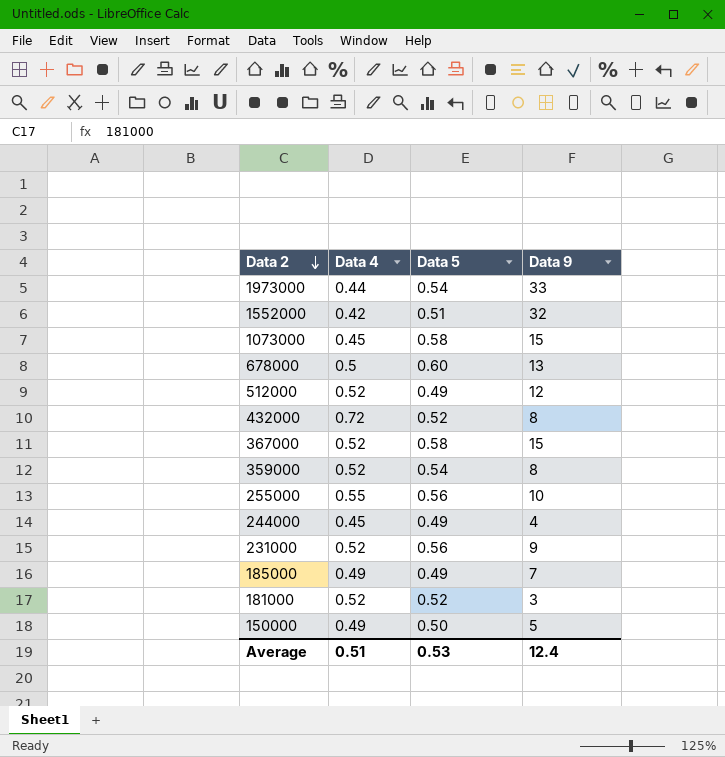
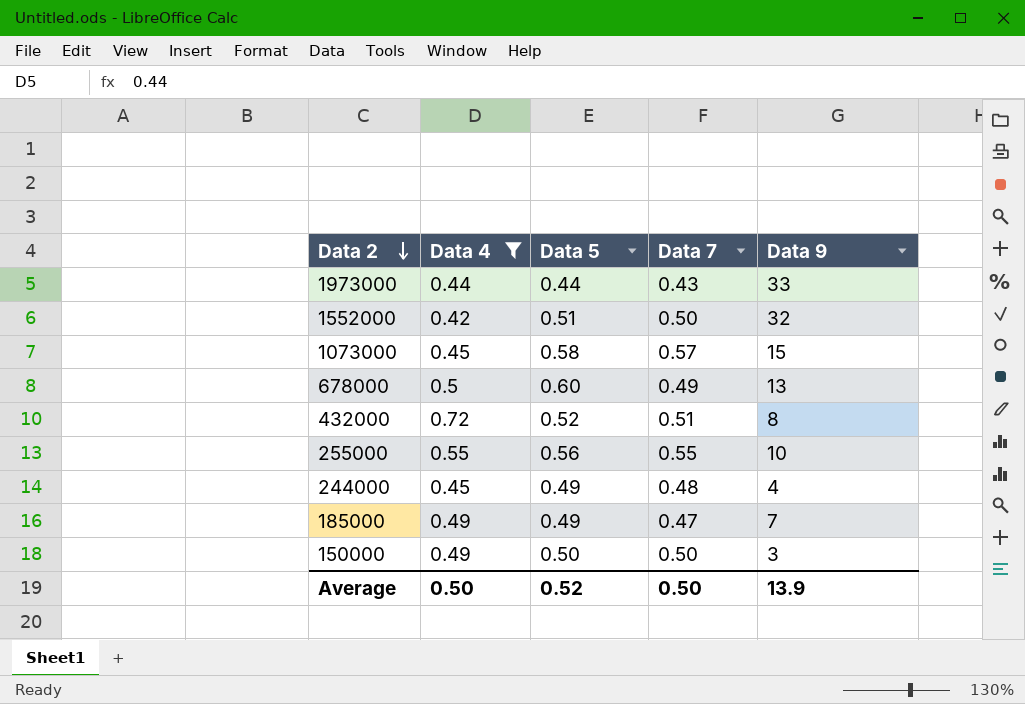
filter: none -> Data 4 != 0.52
column Data 7 | position: none -> 4
1973000 | Data 5: 0.54 -> 0.44
150000 | Data 9: 5 -> 3
Average | Data 4: 0.51 -> 0.50
Average | Data 5: 0.53 -> 0.52
Average | Data 9: 12.4 -> 13.9

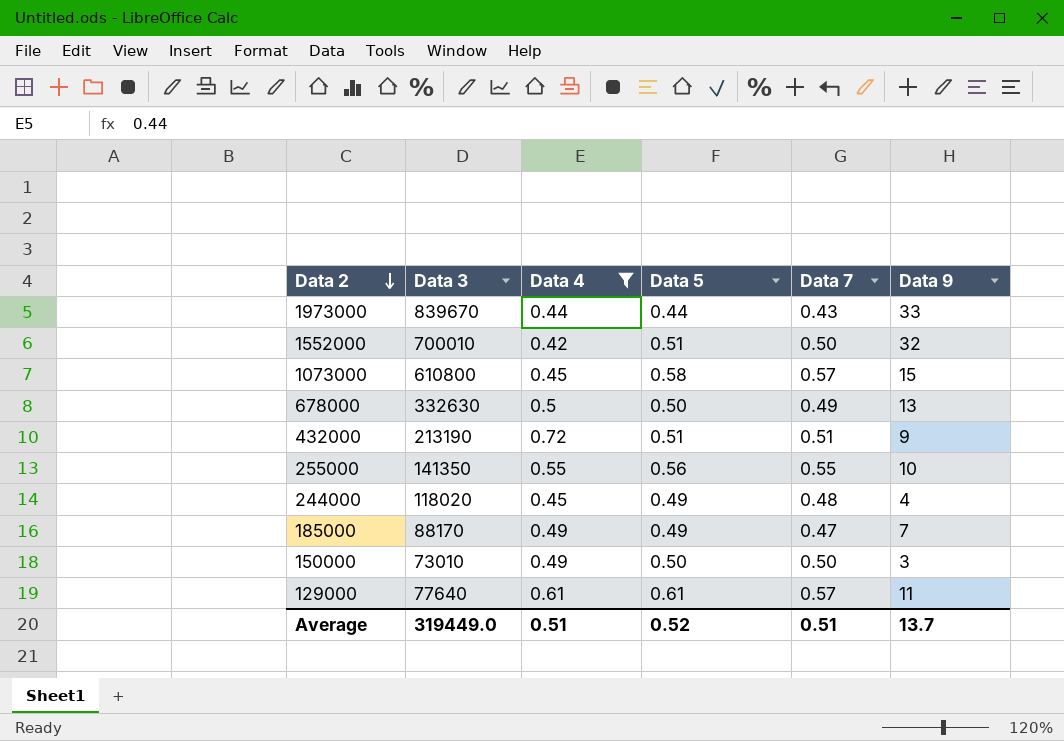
column Data 3 | position: none -> 2
678000 | Data 5: 0.60 -> 0.50
432000 | Data 5: 0.52 -> 0.51
432000 | Data 9: 8 -> 9
row 129000: none -> 77640 | 0.61 | 0.61 | 0.57 | 11
Average | Data 4: 0.50 -> 0.51
Average | Data 7: 0.50 -> 0.51
Average | Data 9: 13.9 -> 13.7

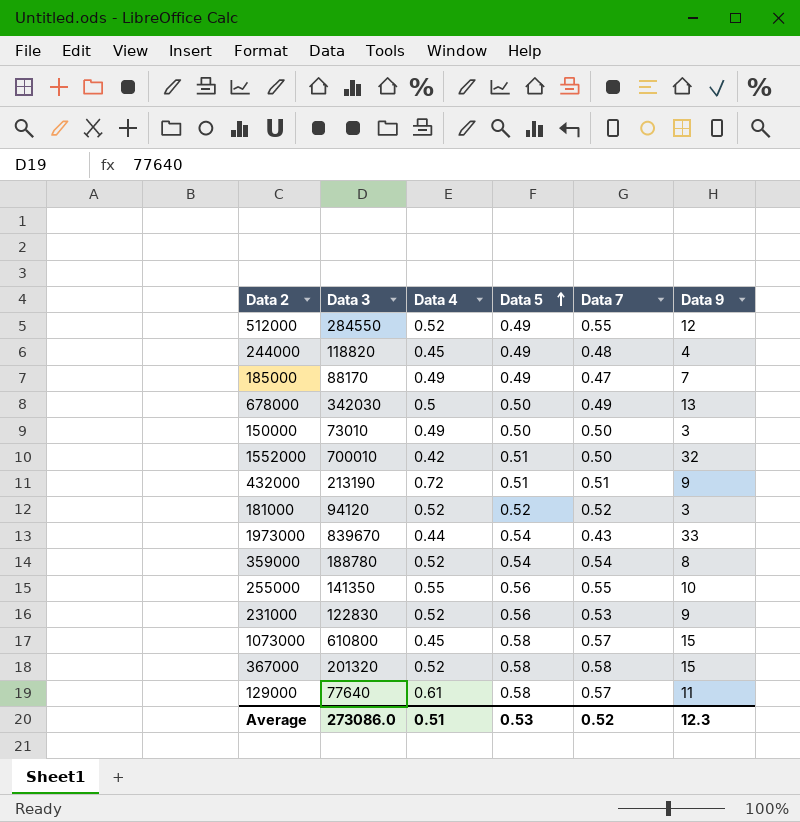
filter: Data 4 != 0.52 -> none
row order: Data 2 descending -> Data 5 ascending
244000 | Data 3: 118020 -> 118820
678000 | Data 3: 332630 -> 342030
1973000 | Data 5: 0.44 -> 0.54
129000 | Data 5: 0.61 -> 0.58
Average | Data 3: 319449.0 -> 273086.0
Average | Data 5: 0.52 -> 0.53
Average | Data 7: 0.51 -> 0.52
Average | Data 9: 13.7 -> 12.3

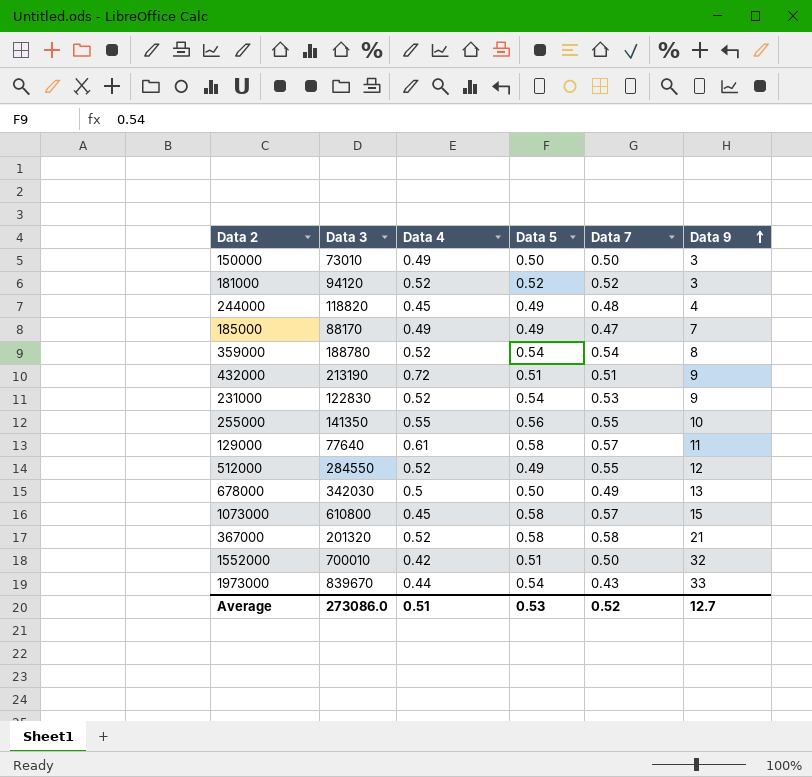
row order: Data 5 ascending -> Data 9 ascending
231000 | Data 5: 0.56 -> 0.54
367000 | Data 9: 15 -> 21
Average | Data 9: 12.3 -> 12.7

